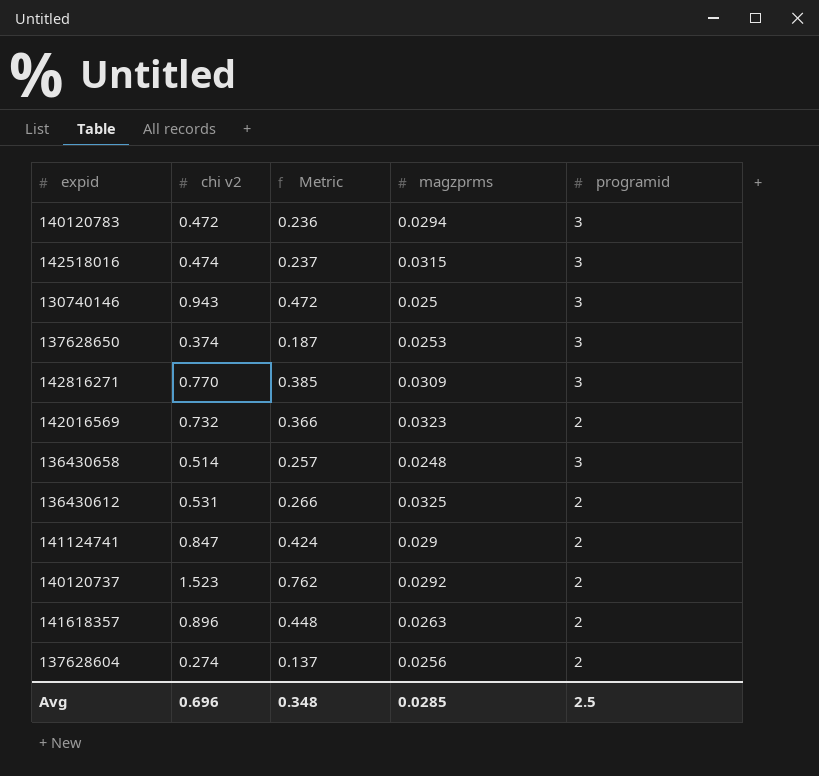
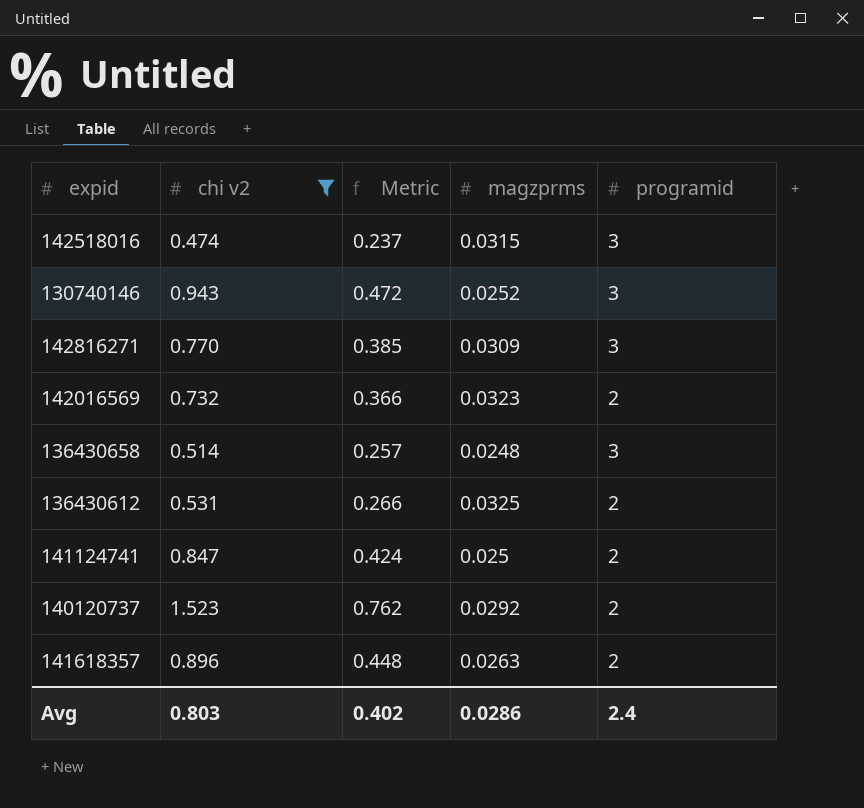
filter: none -> chi v2 >= 0.474
130740146 | magzprms: 0.025 -> 0.0252
141124741 | magzprms: 0.029 -> 0.025
Avg | chi v2: 0.696 -> 0.803
Avg | Metric: 0.348 -> 0.402
Avg | magzprms: 0.0285 -> 0.0286
Avg | programid: 2.5 -> 2.4

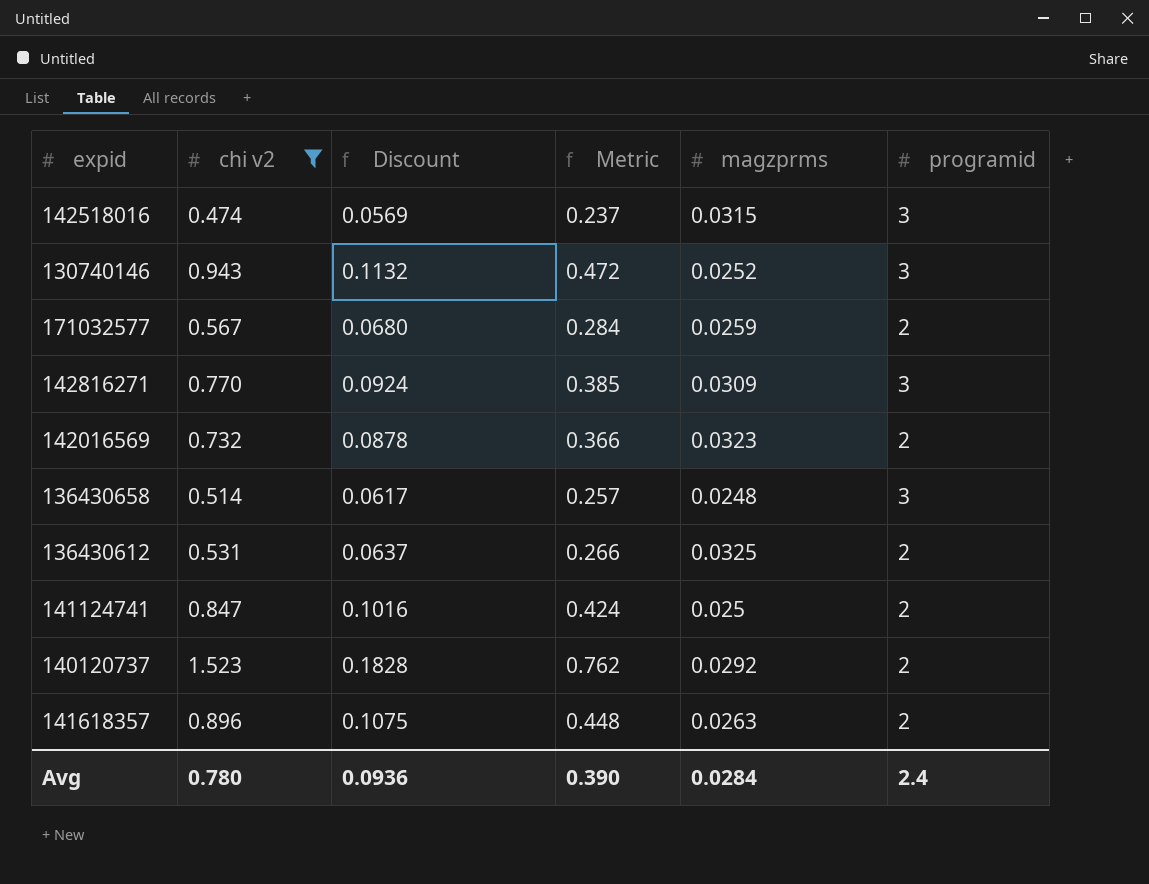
column Discount | formula: none -> [chi v2] * 0.12
row 171032577: none -> 0.567 | 0.0680 | 0.284 | 0.0259 | 2
Avg | chi v2: 0.803 -> 0.780
Avg | Metric: 0.402 -> 0.390
Avg | magzprms: 0.0286 -> 0.0284

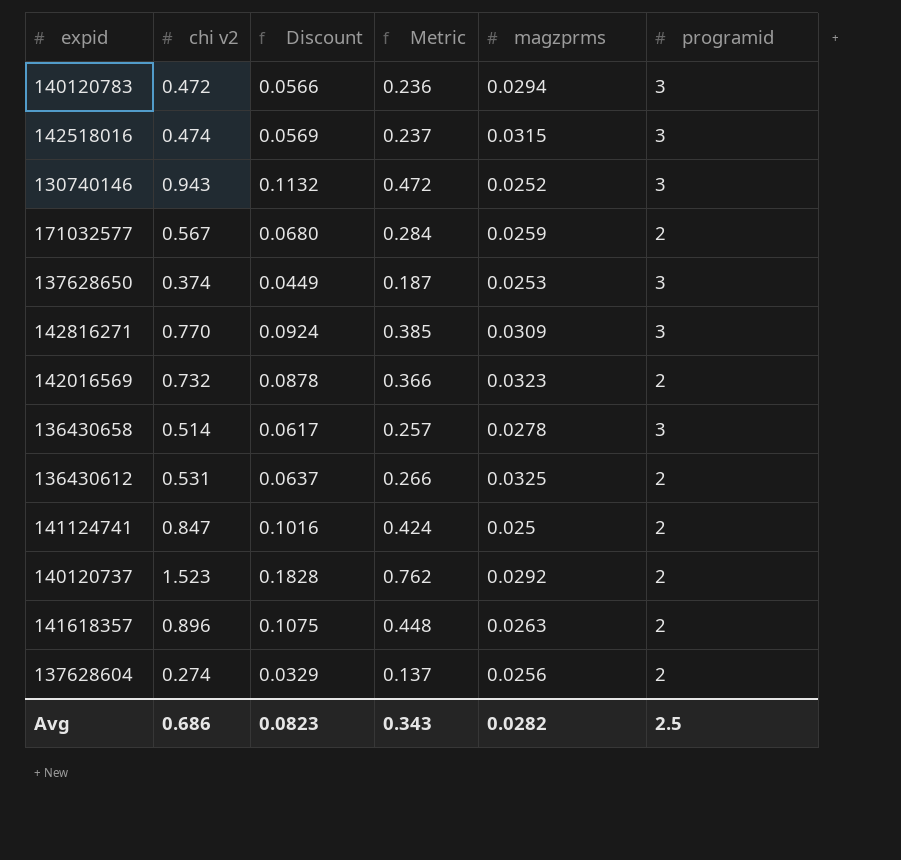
filter: chi v2 >= 0.474 -> none
136430658 | magzprms: 0.0248 -> 0.0278
Avg | chi v2: 0.780 -> 0.686
Avg | Discount: 0.0936 -> 0.0823
Avg | Metric: 0.390 -> 0.343
Avg | magzprms: 0.0284 -> 0.0282
Avg | programid: 2.4 -> 2.5

